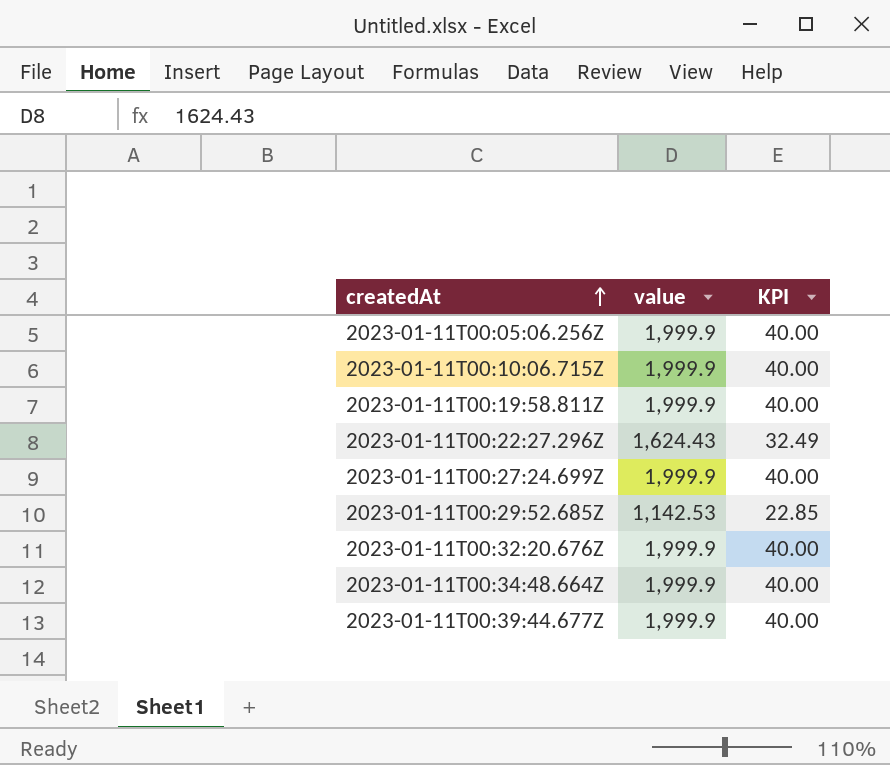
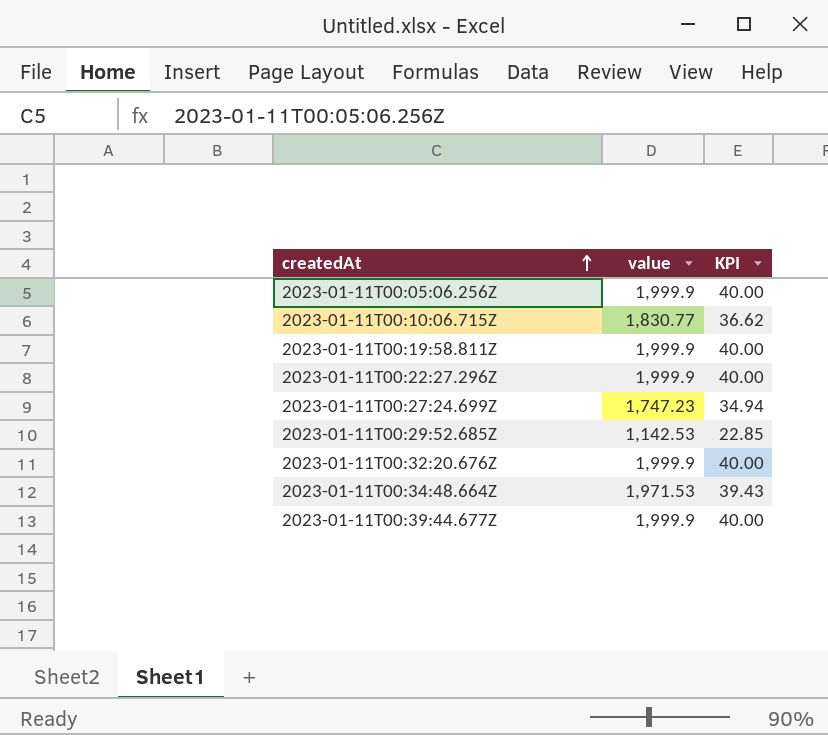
2023-01-11T00:10:06.715Z | value: 1,999.9 -> 1,830.77
2023-01-11T00:10:06.715Z | KPI: 40.00 -> 36.62
2023-01-11T00:22:27.296Z | value: 1,624.43 -> 1,999.9
2023-01-11T00:22:27.296Z | KPI: 32.49 -> 40.00
2023-01-11T00:27:24.699Z | value: 1,999.9 -> 1,747.23
2023-01-11T00:27:24.699Z | KPI: 40.00 -> 34.94
2023-01-11T00:34:48.664Z | value: 1,999.9 -> 1,971.53
2023-01-11T00:34:48.664Z | KPI: 40.00 -> 39.43

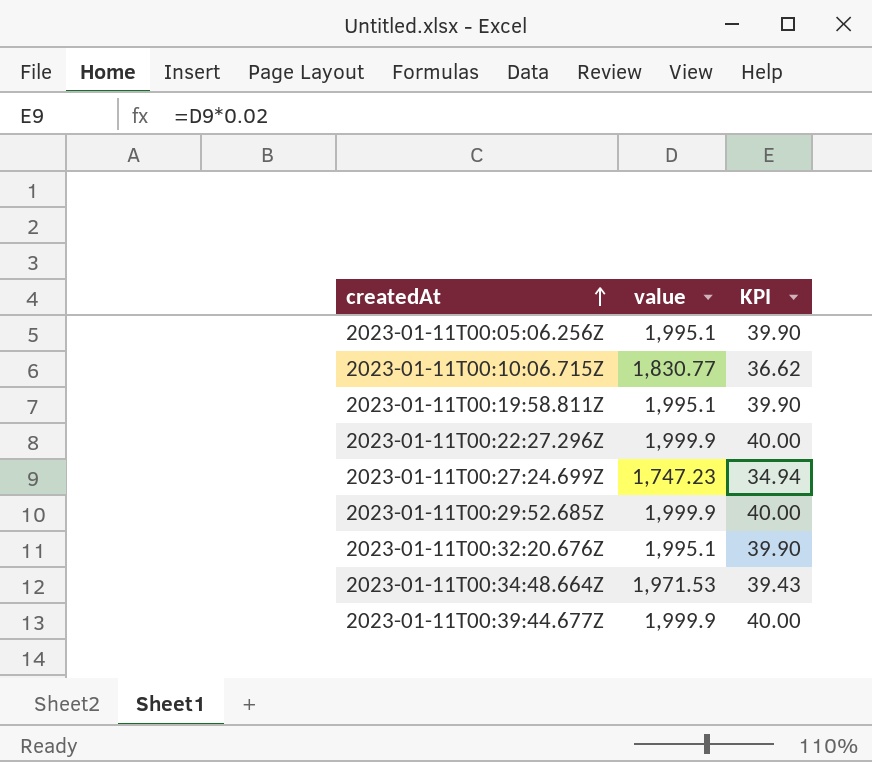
2023-01-11T00:05:06.256Z | value: 1,999.9 -> 1,995.1
2023-01-11T00:05:06.256Z | KPI: 40.00 -> 39.90
2023-01-11T00:19:58.811Z | value: 1,999.9 -> 1,995.1
2023-01-11T00:19:58.811Z | KPI: 40.00 -> 39.90
2023-01-11T00:29:52.685Z | value: 1,142.53 -> 1,999.9
2023-01-11T00:29:52.685Z | KPI: 22.85 -> 40.00
2023-01-11T00:32:20.676Z | value: 1,999.9 -> 1,995.1
2023-01-11T00:32:20.676Z | KPI: 40.00 -> 39.90

